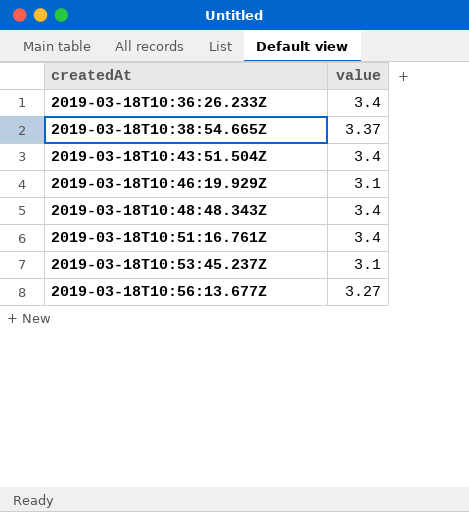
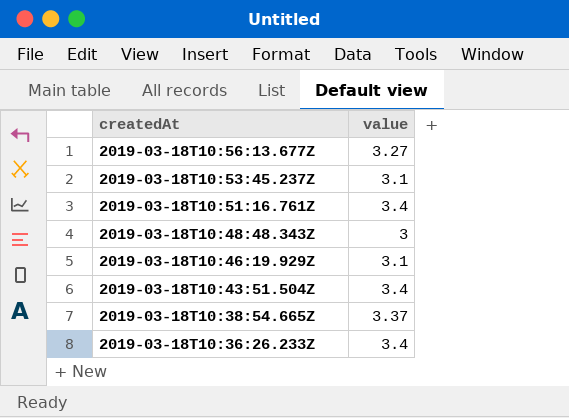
row order: createdAt ascending -> createdAt descending
2019-03-18T10:48:48.343Z | value: 3.4 -> 3

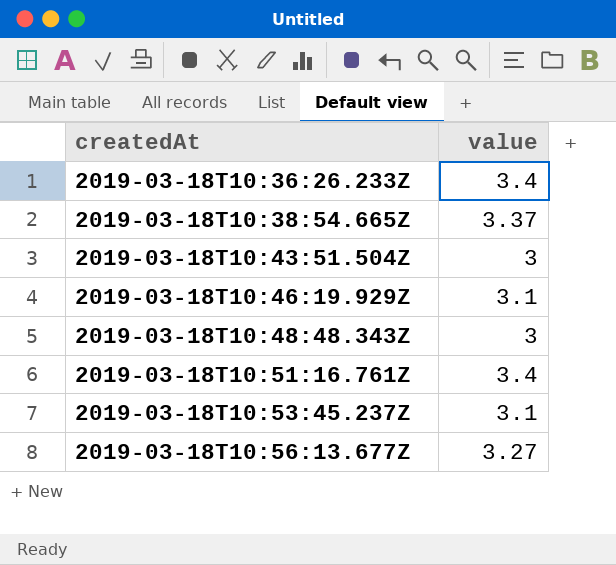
row order: createdAt descending -> createdAt ascending
2019-03-18T10:43:51.504Z | value: 3.4 -> 3

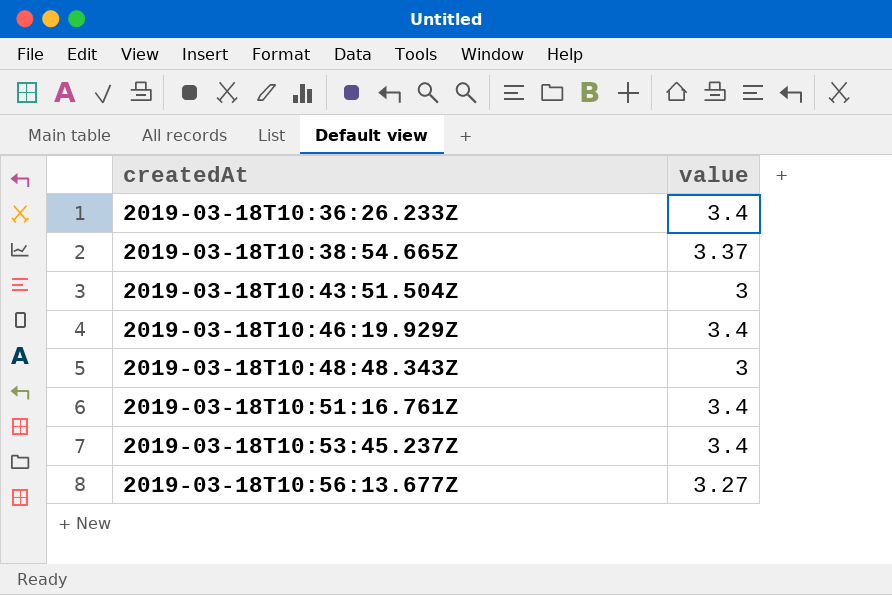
2019-03-18T10:46:19.929Z | value: 3.1 -> 3.4
2019-03-18T10:53:45.237Z | value: 3.1 -> 3.4

